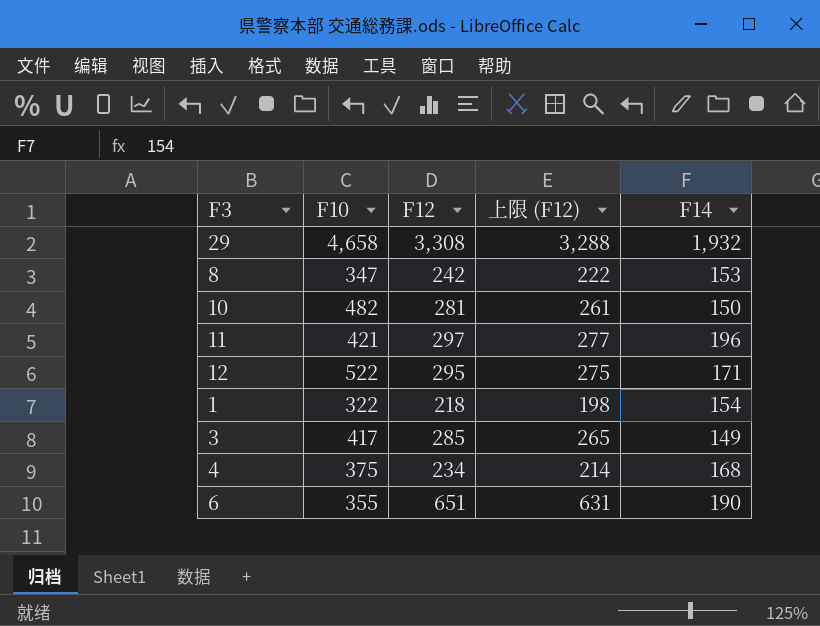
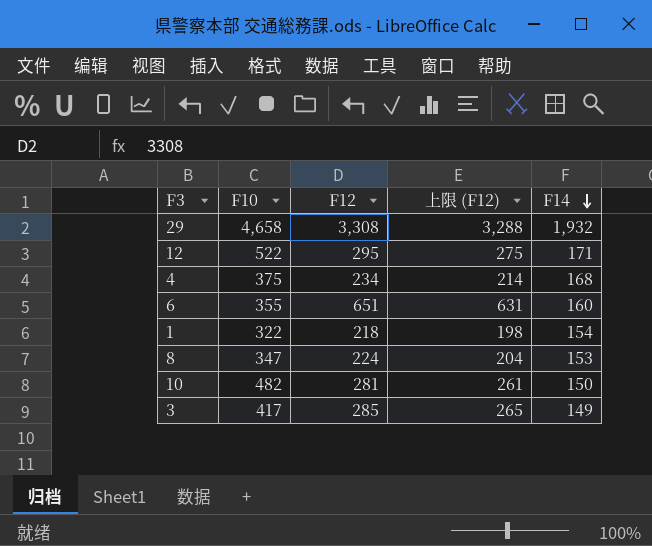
row order: none -> F14 descending
row 11: 421 | 297 | 277 | 196 -> none
6 | F14: 190 -> 160
8 | F12: 242 -> 224
8 | 上限 (F12): 222 -> 204

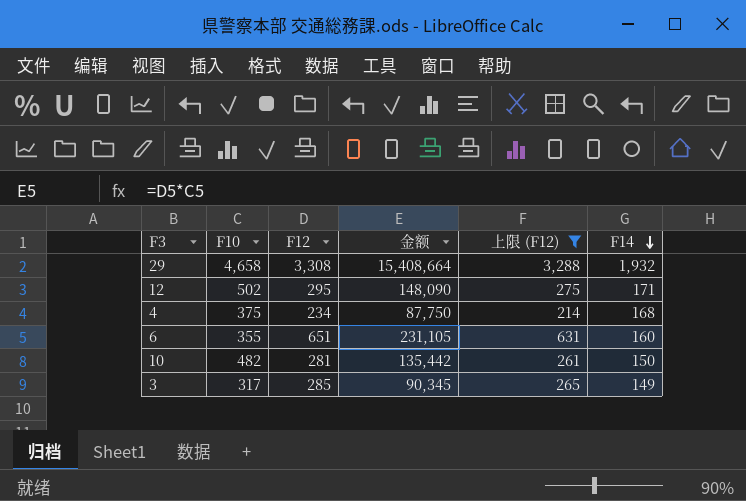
filter: none -> 上限 (F12) >= 214
column 金额 | formula: none -> [F10] * [F12]
12 | F10: 522 -> 502
3 | F10: 417 -> 317

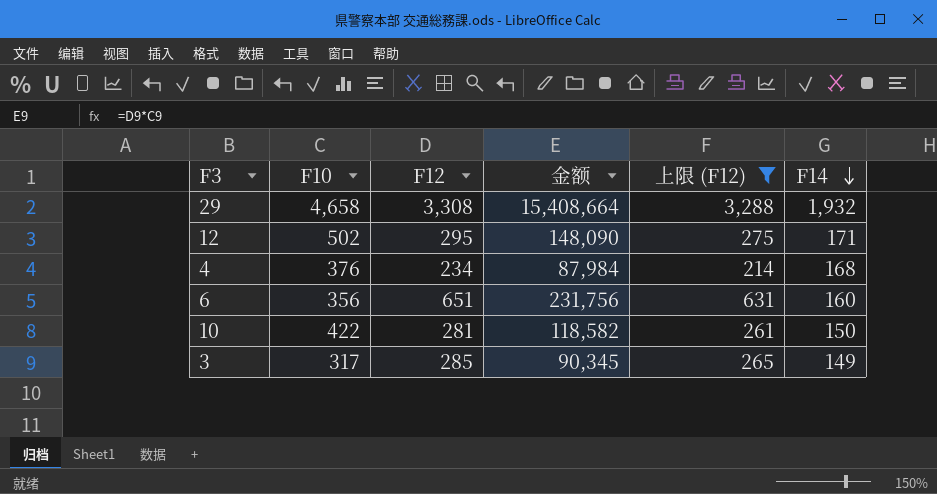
4 | F10: 375 -> 376
4 | 金额: 87,750 -> 87,984
6 | F10: 355 -> 356
6 | 金额: 231,105 -> 231,756
10 | F10: 482 -> 422
10 | 金额: 135,442 -> 118,582

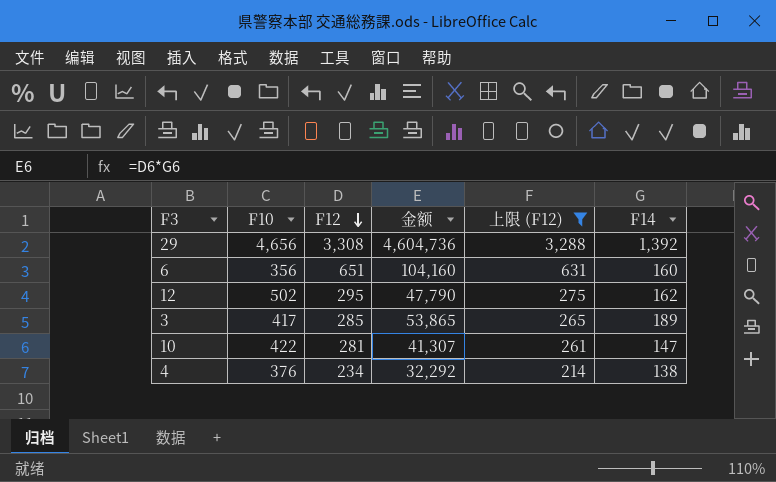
row order: F14 descending -> F12 descending
column 金额 | formula: [F10] * [F12] -> [F12] * [F14]
29 | F10: 4,658 -> 4,656
29 | F14: 1,932 -> 1,392
12 | F14: 171 -> 162
3 | F10: 317 -> 417
3 | F14: 149 -> 189
10 | F14: 150 -> 147
4 | F14: 168 -> 138

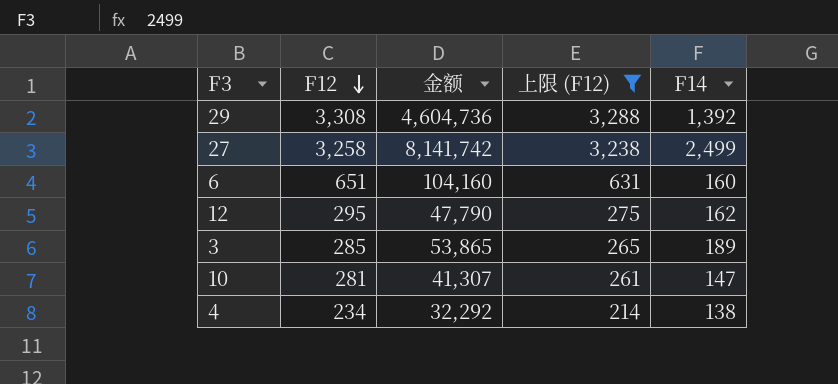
column F10 | position: 2 -> none
row 27: none -> 3,258 | 8,141,742 | 3,238 | 2,499

